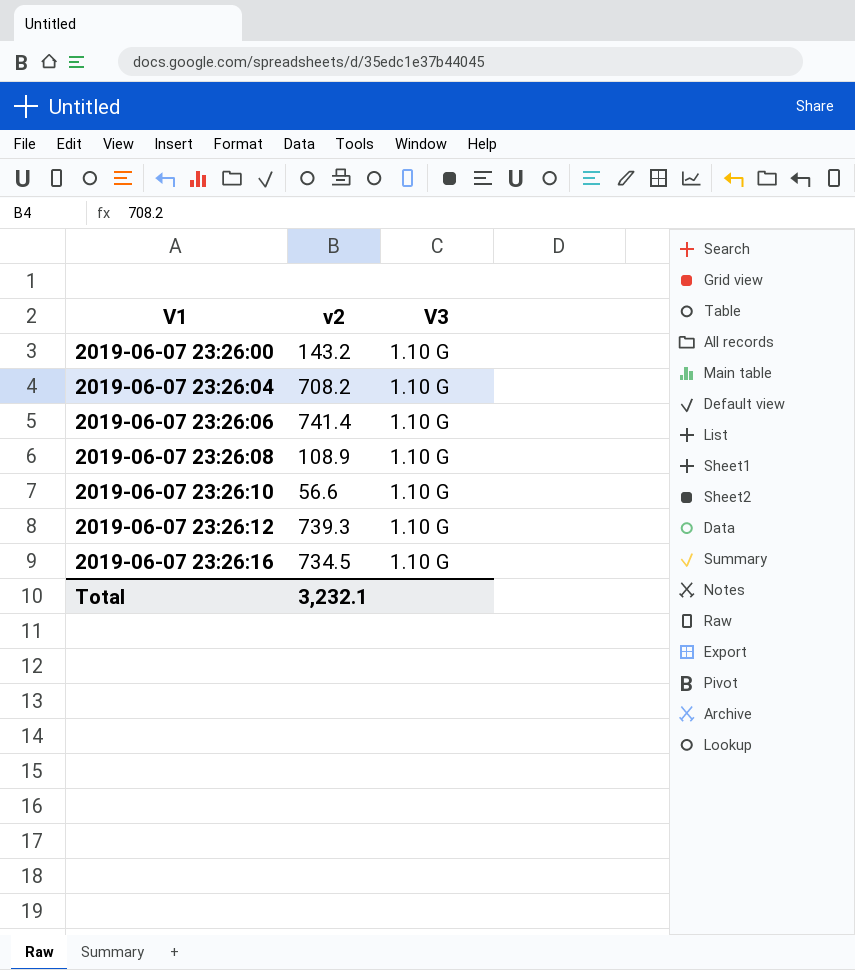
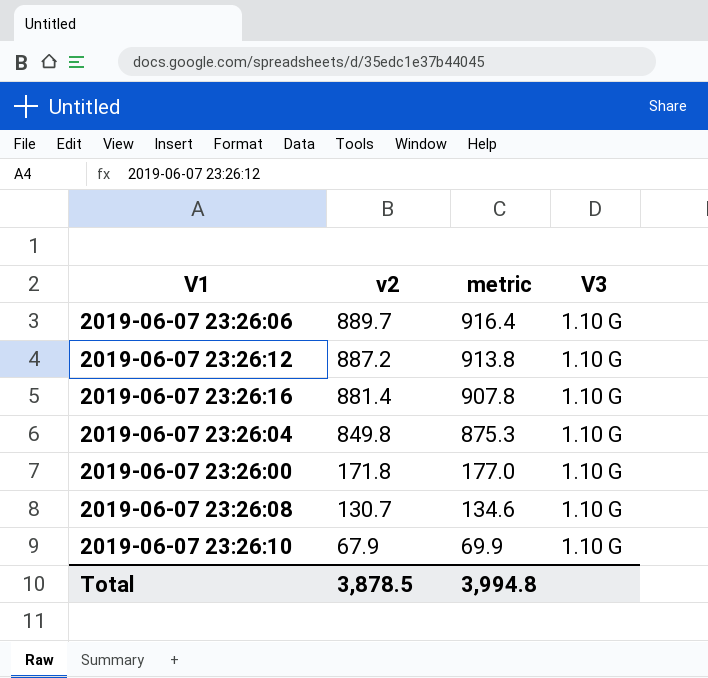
row order: V1 ascending -> v2 descending
column metric | formula: none -> [v2] * 1.03
2019-06-07 23:26:06 | v2: 741.4 -> 889.7
2019-06-07 23:26:12 | v2: 739.3 -> 887.2
2019-06-07 23:26:16 | v2: 734.5 -> 881.4
2019-06-07 23:26:04 | v2: 708.2 -> 849.8
2019-06-07 23:26:00 | v2: 143.2 -> 171.8
2019-06-07 23:26:08 | v2: 108.9 -> 130.7
2019-06-07 23:26:10 | v2: 56.6 -> 67.9
Total | v2: 3,232.1 -> 3,878.5

